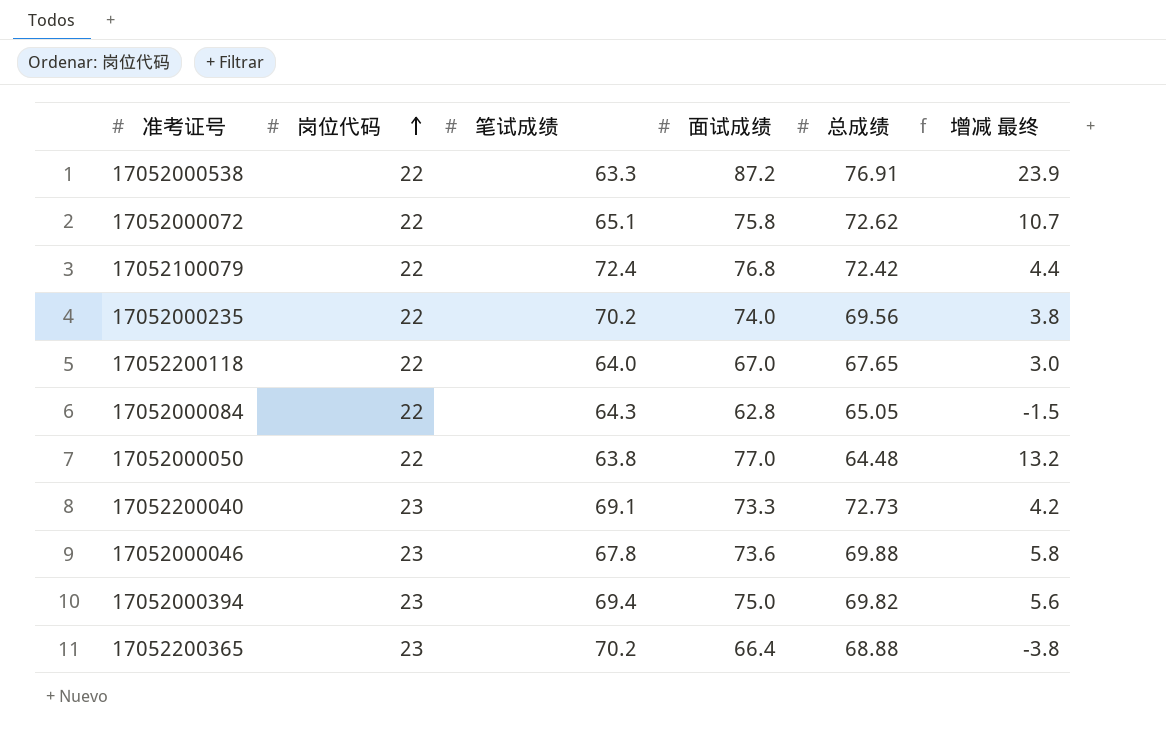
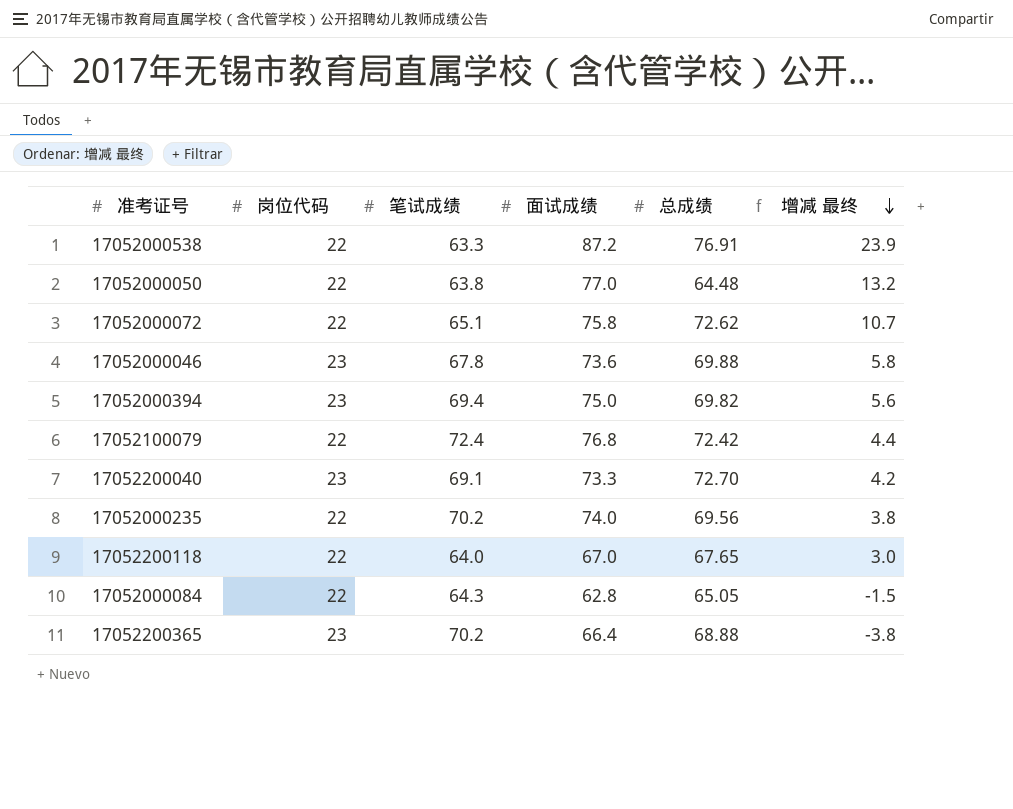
row order: 岗位代码 ascending -> 增减 最终 descending
17052200040 | 总成绩: 72.73 -> 72.70

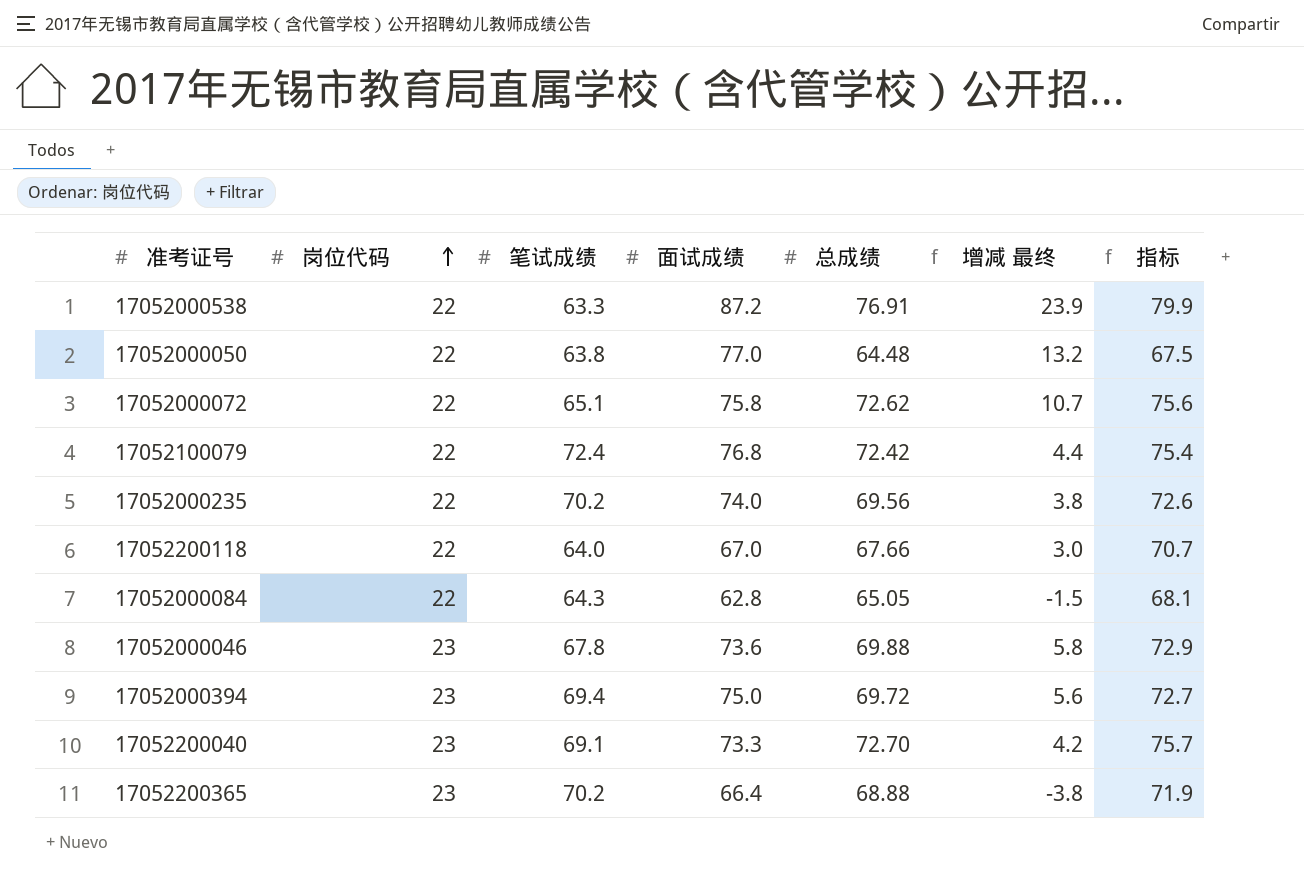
row order: 增减 最终 descending -> 岗位代码 ascending
column 指标 | formula: none -> [总成绩] + 3
17052200118 | 总成绩: 67.65 -> 67.66
17052000394 | 总成绩: 69.82 -> 69.72

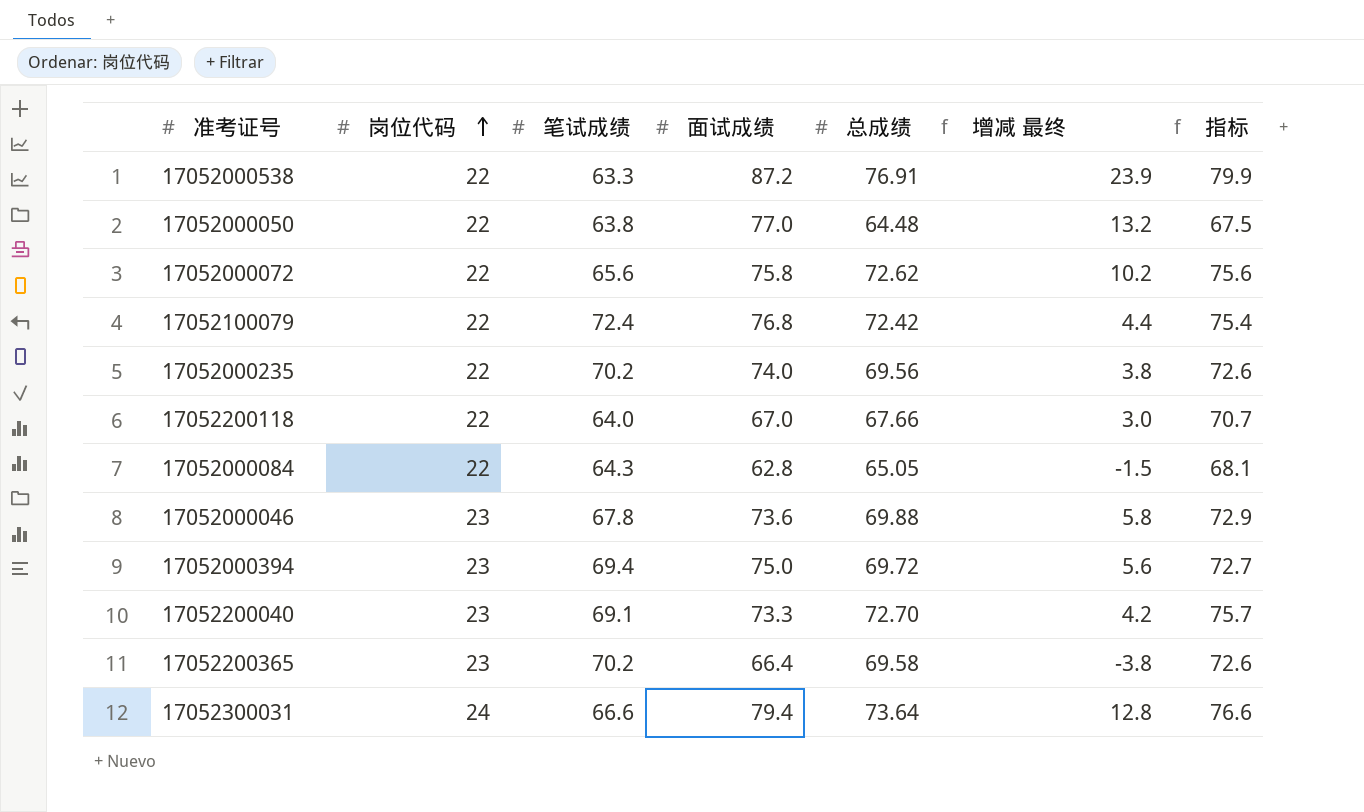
17052000072 | 笔试成绩: 65.1 -> 65.6
17052000072 | 增减 最终: 10.7 -> 10.2
17052200365 | 总成绩: 68.88 -> 69.58
17052200365 | 指标: 71.9 -> 72.6
row 17052300031: none -> 24 | 66.6 | 79.4 | 73.64 | 12.8 | 76.6

